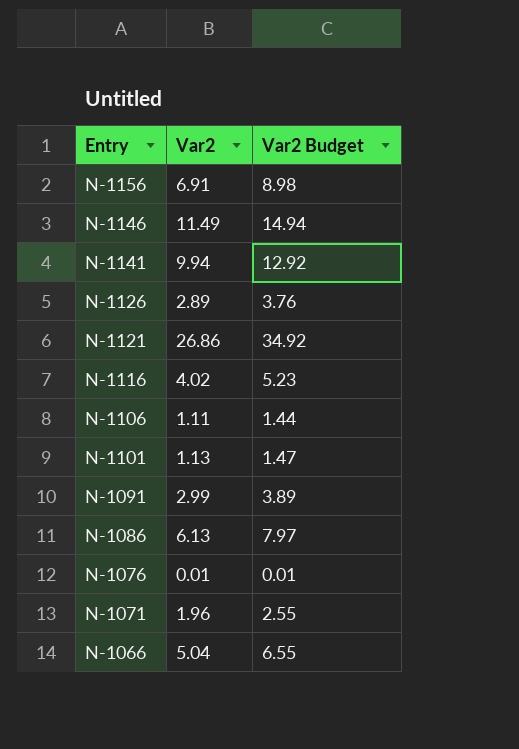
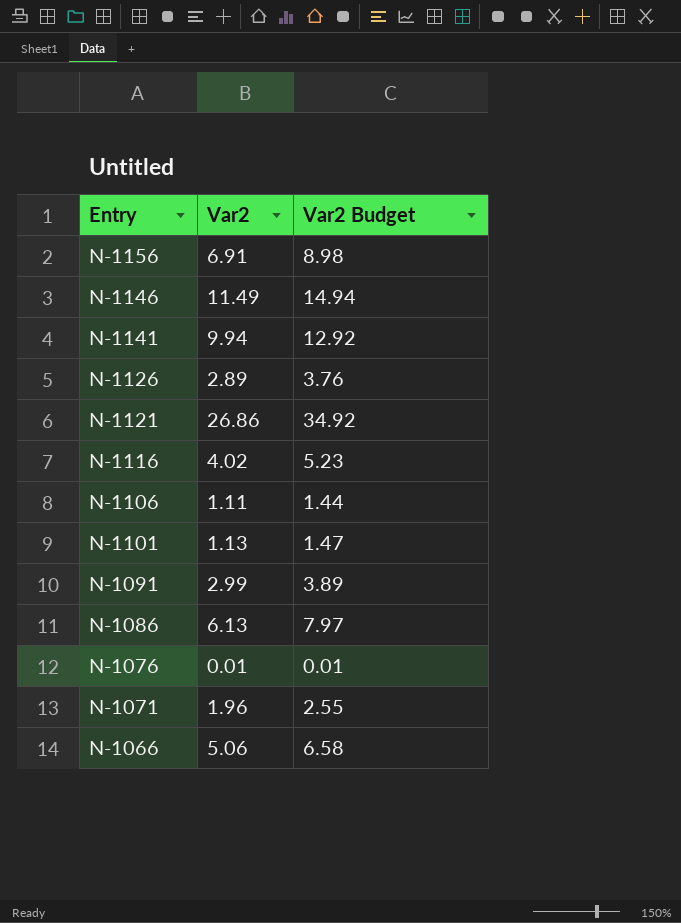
N-1066 | Var2: 5.04 -> 5.06
N-1066 | Var2 Budget: 6.55 -> 6.58

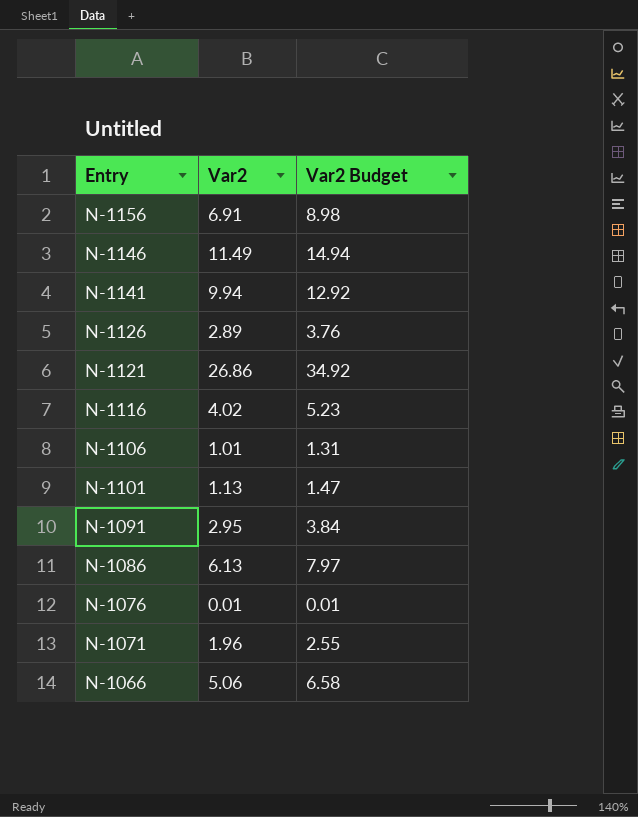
N-1106 | Var2: 1.11 -> 1.01
N-1106 | Var2 Budget: 1.44 -> 1.31
N-1091 | Var2: 2.99 -> 2.95
N-1091 | Var2 Budget: 3.89 -> 3.84

